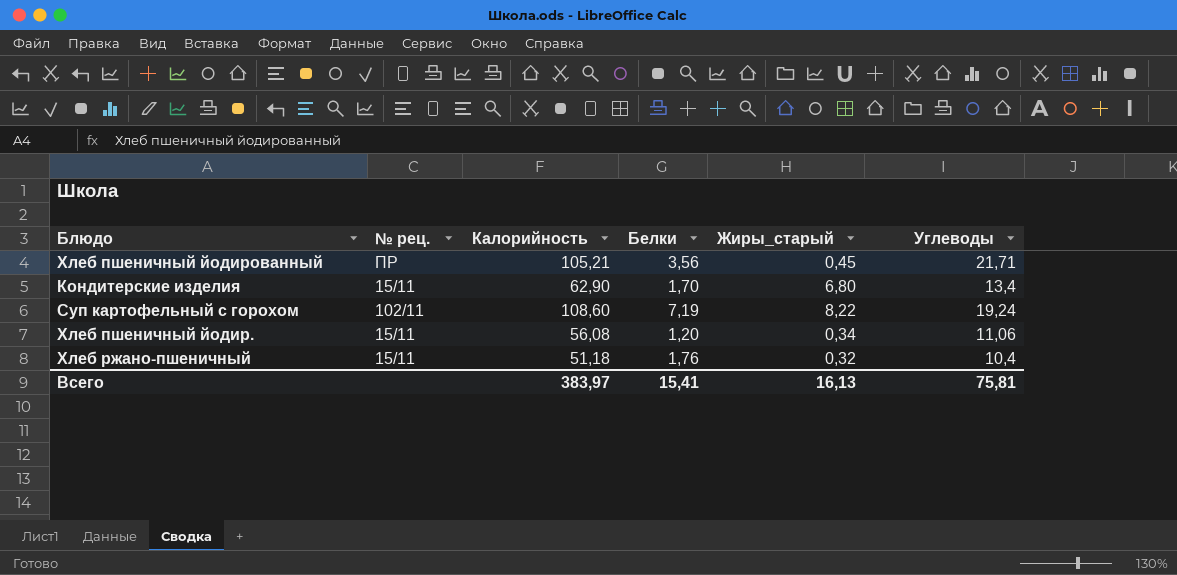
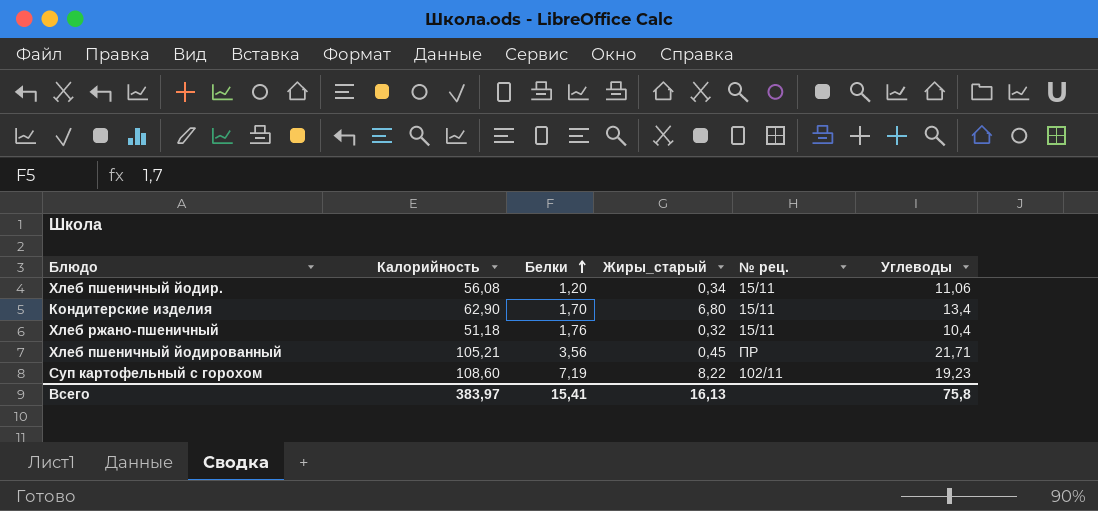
row order: none -> Белки ascending
column № рец. | position: 2 -> 5
Суп картофельный с горохом | Углеводы: 19,24 -> 19,23
Всего | Углеводы: 75,81 -> 75,8

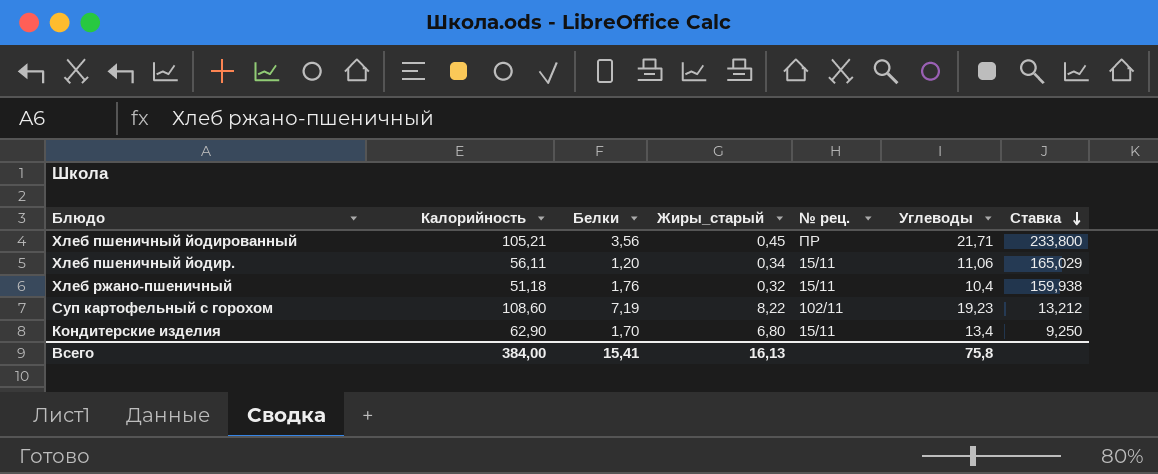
row order: Белки ascending -> Ставка descending
column Ставка | formula: none -> [Калорийность] / [Жиры_старый]
Хлеб пшеничный йодир. | Калорийность: 56,08 -> 56,11
Всего | Калорийность: 383,97 -> 384,00

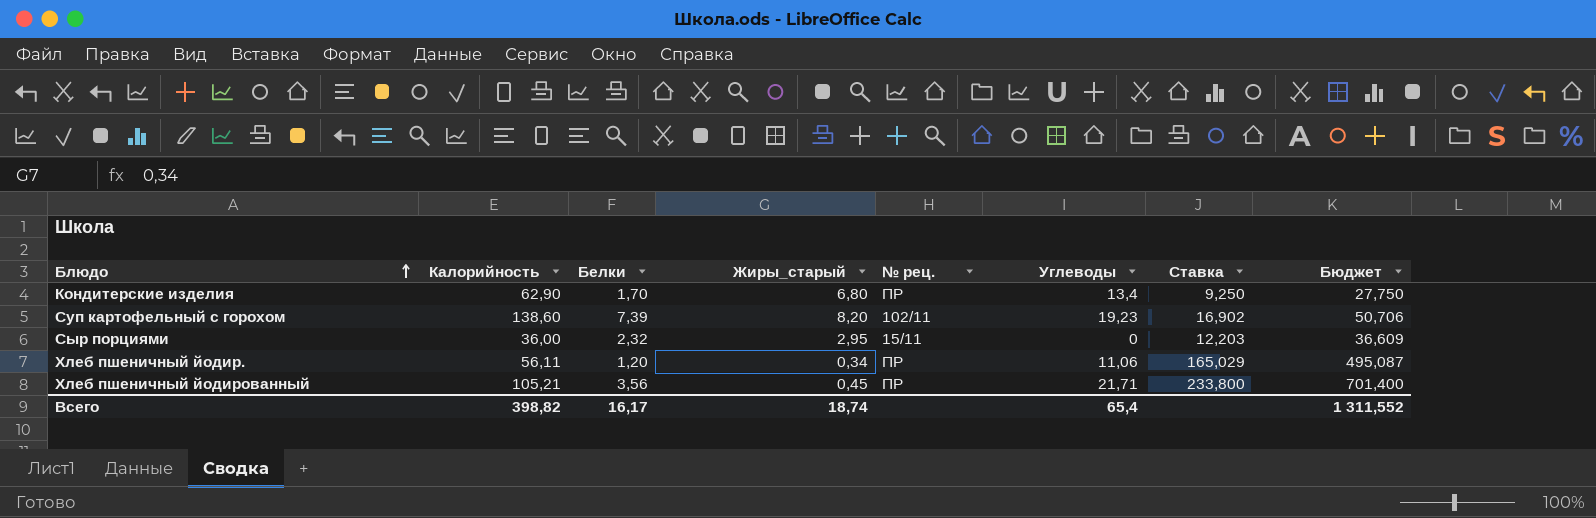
row order: Ставка descending -> Блюдо ascending
column Бюджет | formula: none -> [Ставка] * 3
row Хлеб ржано-пшеничный: 51,18 | 1,76 | 0,32 | 15/11 | 10,4 | 159,938 -> none
Кондитерские изделия | № рец.: 15/11 -> ПР
Суп картофельный с горохом | Калорийность: 108,60 -> 138,60
Суп картофельный с горохом | Белки: 7,19 -> 7,39
Суп картофельный с горохом | Жиры_старый: 8,22 -> 8,20
Суп картофельный с горохом | Ставка: 13,212 -> 16,902
row Сыр порциями: none -> 36,00 | 2,32 | 2,95 | 15/11 | 0 | 12,203 | 36,609
Хлеб пшеничный йодир. | № рец.: 15/11 -> ПР
Всего | Калорийность: 384,00 -> 398,82
Всего | Белки: 15,41 -> 16,17
Всего | Жиры_старый: 16,13 -> 18,74
Всего | Углеводы: 75,8 -> 65,4

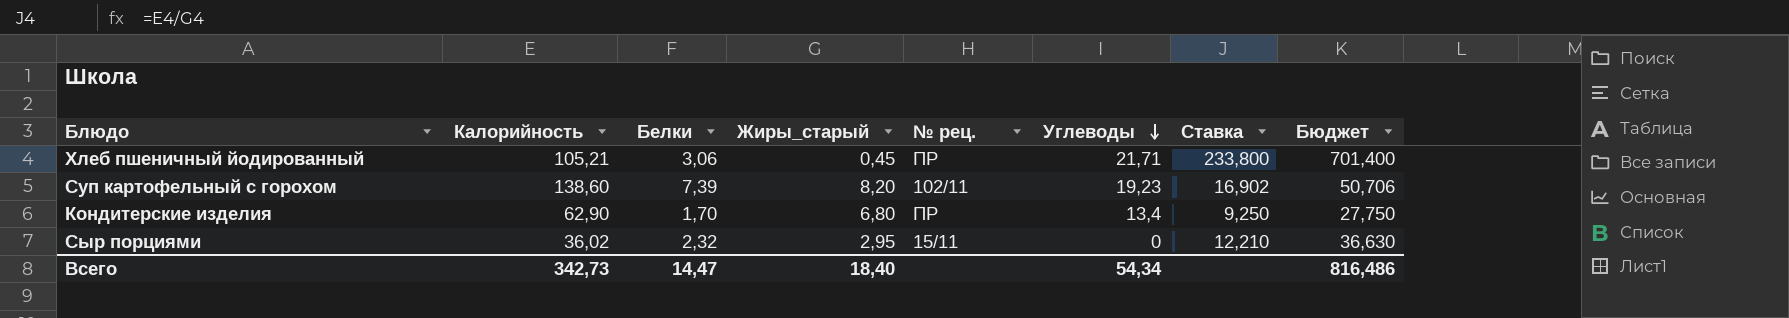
row order: Блюдо ascending -> Углеводы descending
row Хлеб пшеничный йодир.: 56,11 | 1,20 | 0,34 | ПР | 11,06 | 165,029 | 495,087 -> none
Хлеб пшеничный йодированный | Белки: 3,56 -> 3,06
Сыр порциями | Калорийность: 36,00 -> 36,02
Сыр порциями | Ставка: 12,203 -> 12,210
Сыр порциями | Бюджет: 36,609 -> 36,630
Всего | Калорийность: 398,82 -> 342,73
Всего | Белки: 16,17 -> 14,47
Всего | Жиры_старый: 18,74 -> 18,40
Всего | Углеводы: 65,4 -> 54,34
Всего | Бюджет: 1 311,552 -> 816,486

